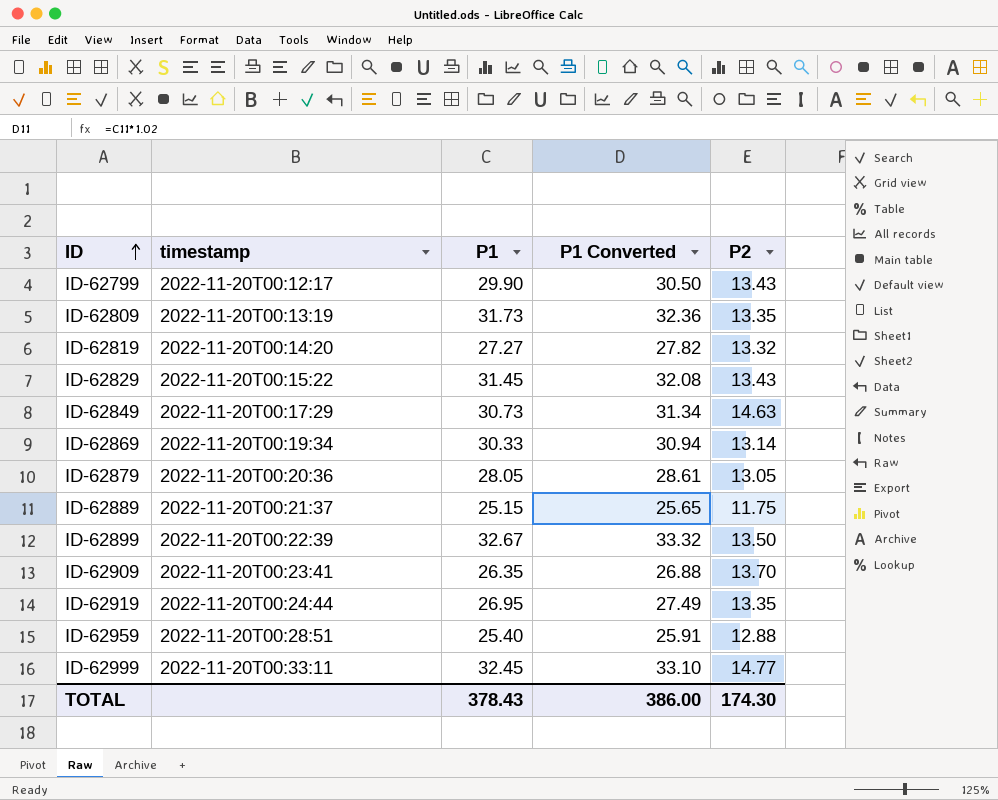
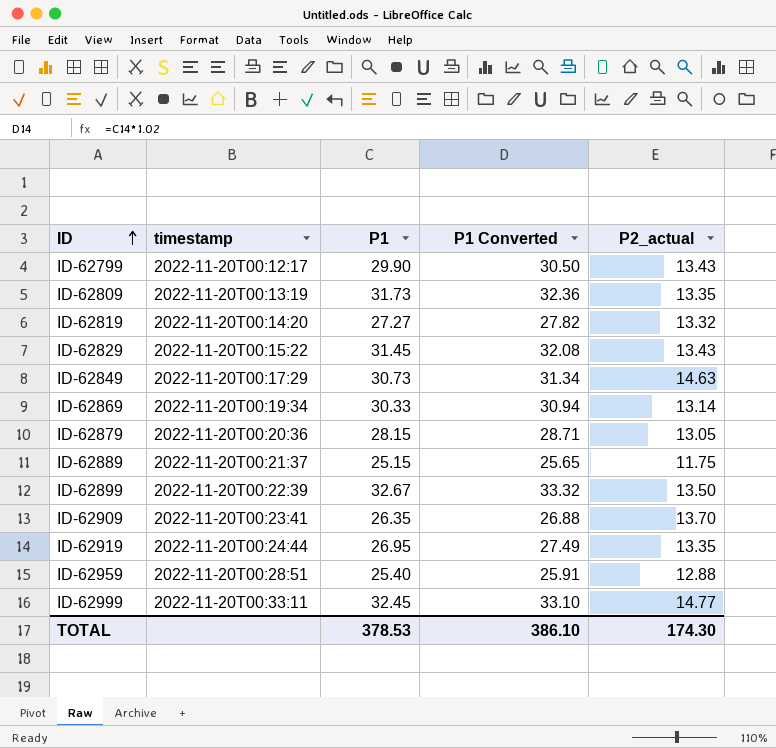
column name: P2 -> P2_actual
ID-62879 | P1: 28.05 -> 28.15
ID-62879 | P1 Converted: 28.61 -> 28.71
TOTAL | P1: 378.43 -> 378.53
TOTAL | P1 Converted: 386.00 -> 386.10

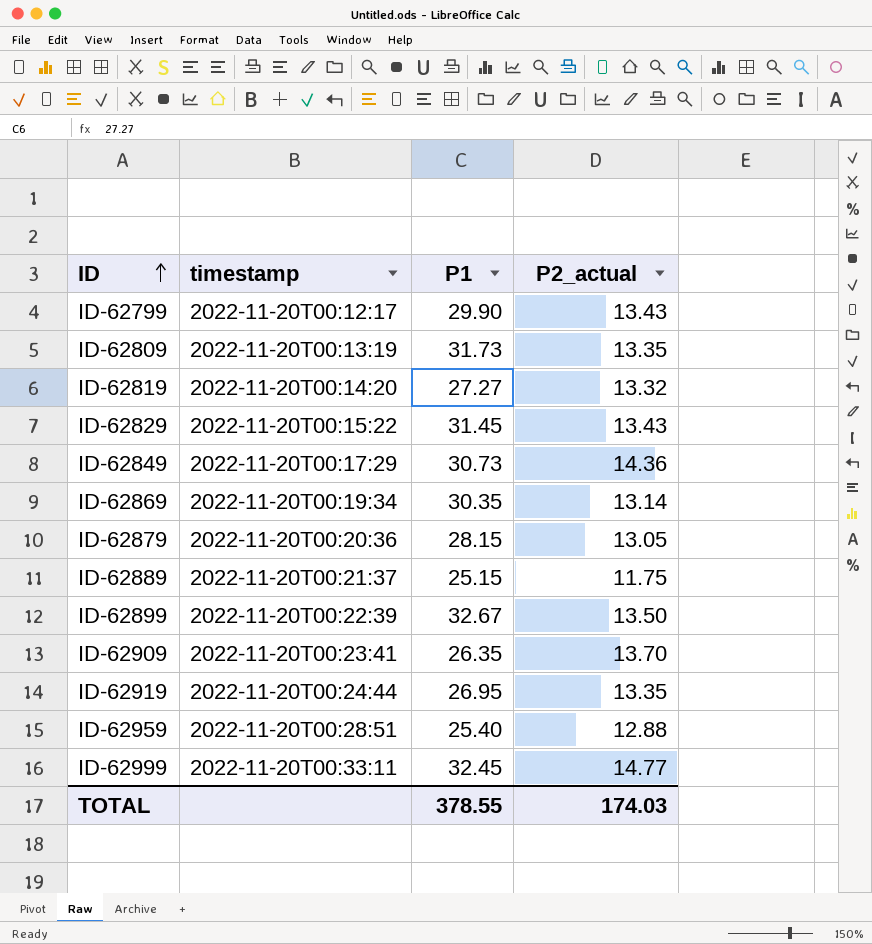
column P1 Converted | formula: [P1] * 1.02 -> none
ID-62849 | P2_actual: 14.63 -> 14.36
ID-62869 | P1: 30.33 -> 30.35
TOTAL | P1: 378.53 -> 378.55
TOTAL | P2_actual: 174.30 -> 174.03

